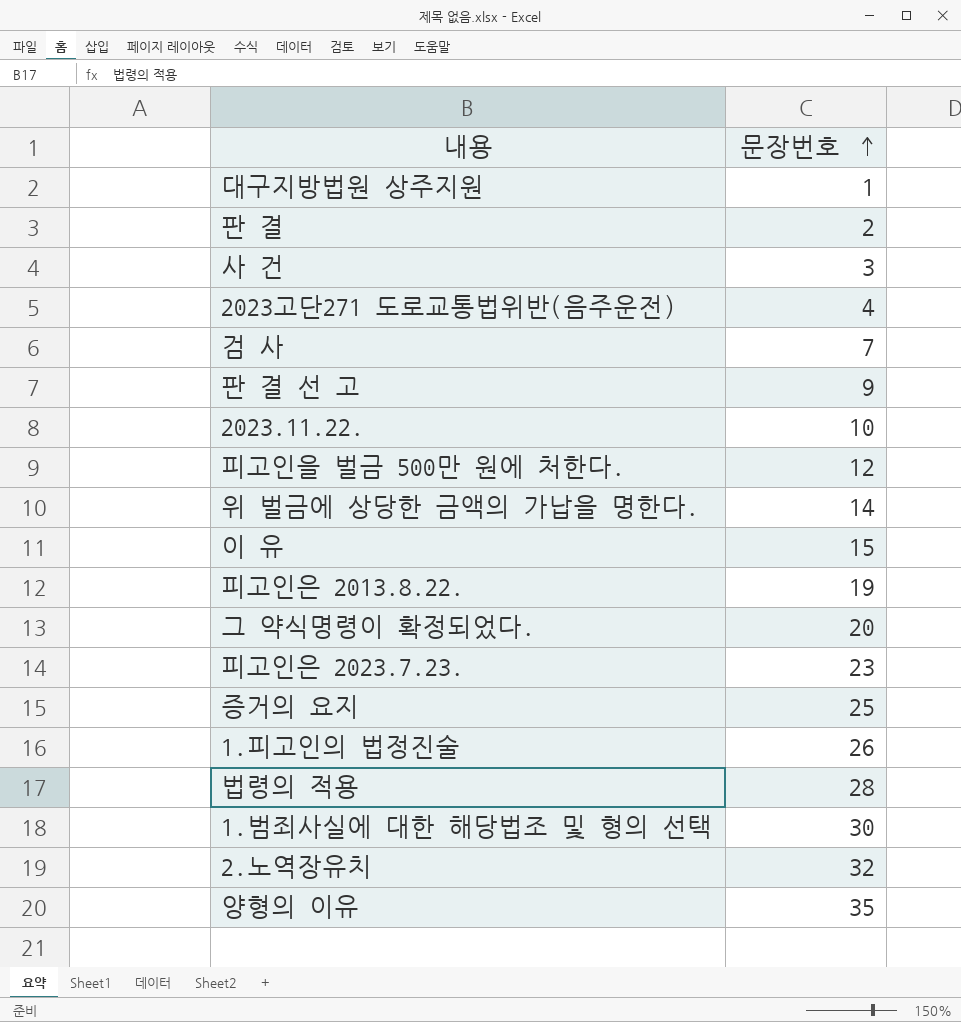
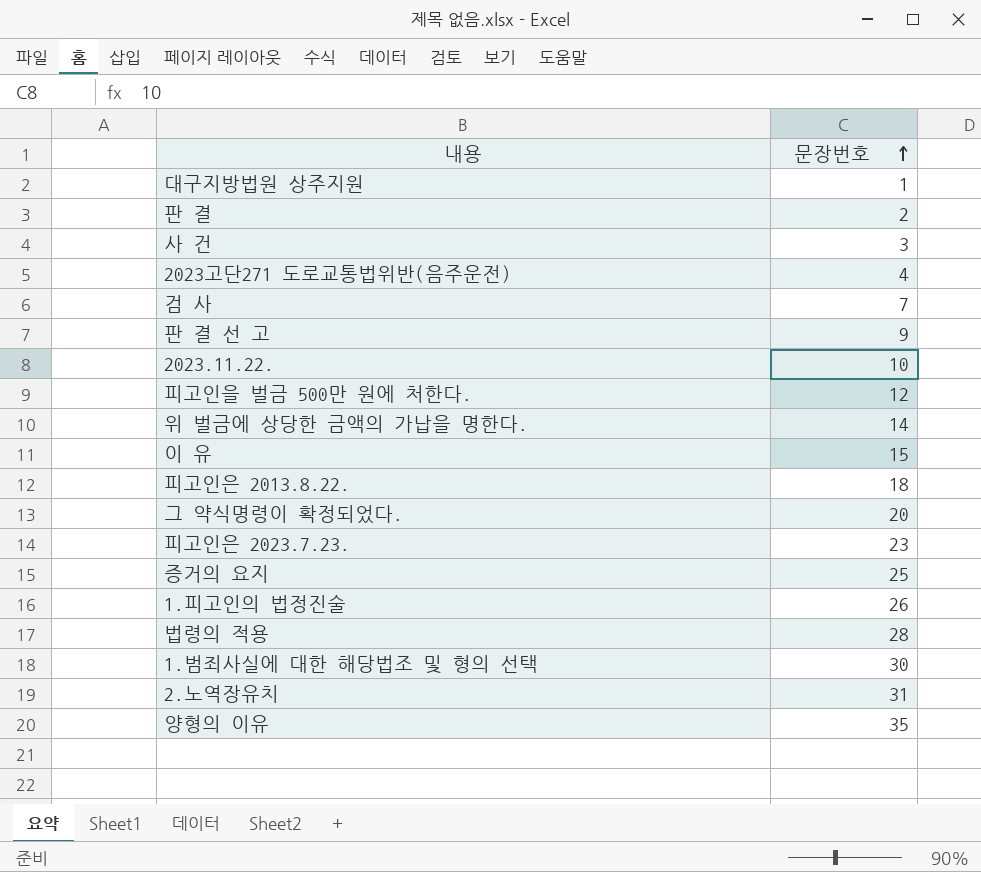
피고인은 2013.8.22. | 문장번호: 19 -> 18
2.노역장유치 | 문장번호: 32 -> 31

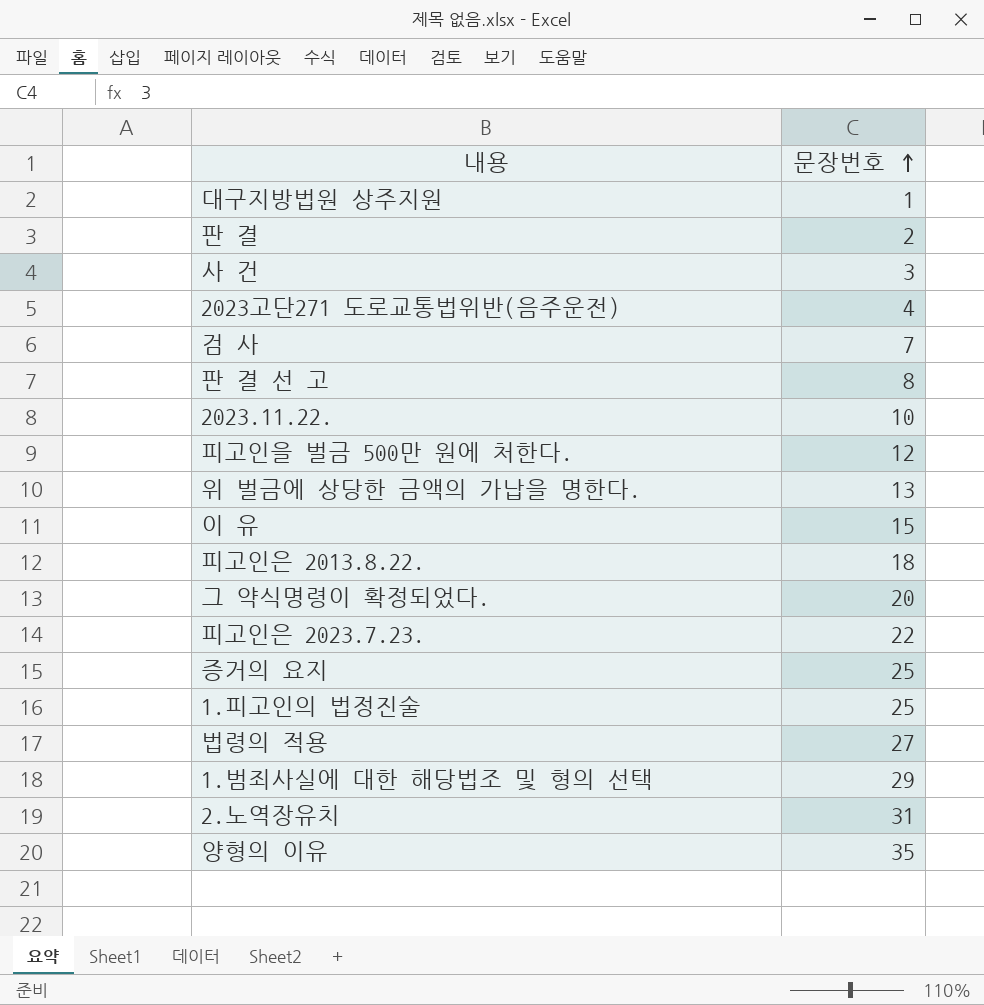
판 결 선 고 | 문장번호: 9 -> 8
위 벌금에 상당한 금액의 가납을 명한다. | 문장번호: 14 -> 13
피고인은 2023.7.23. | 문장번호: 23 -> 22
1.피고인의 법정진술 | 문장번호: 26 -> 25
법령의 적용 | 문장번호: 28 -> 27
1.범죄사실에 대한 해당법조 및 형의 선택 | 문장번호: 30 -> 29

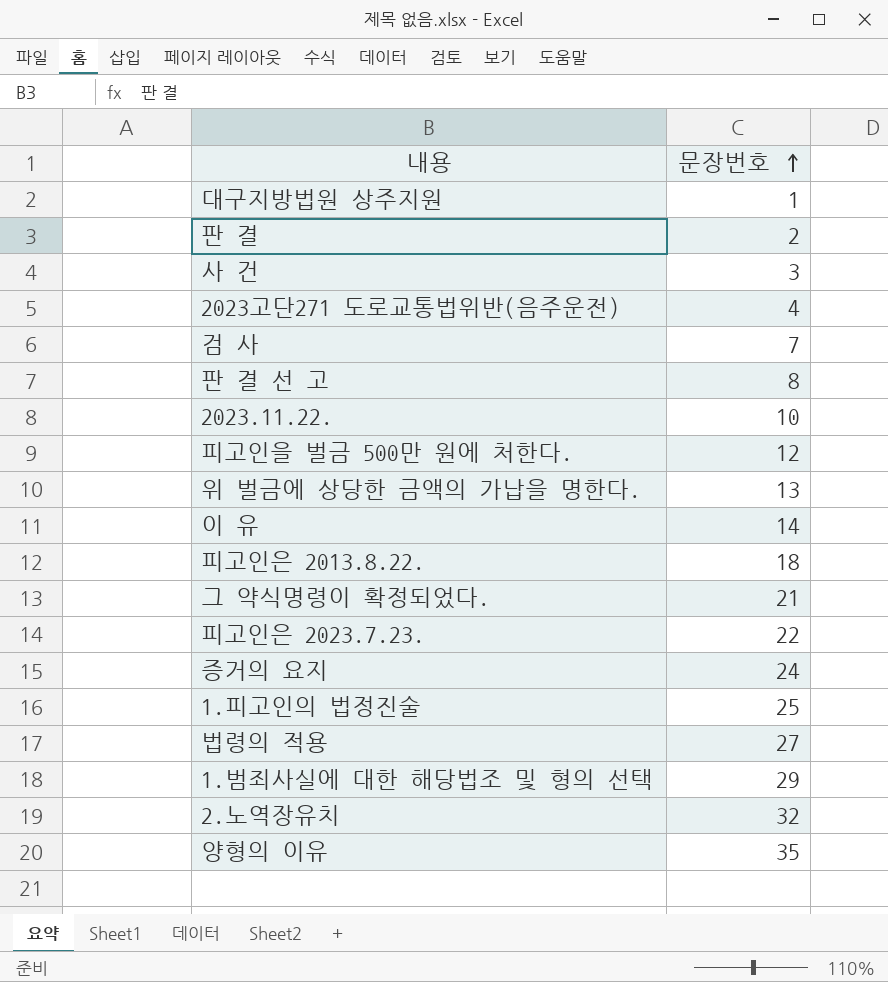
이 유 | 문장번호: 15 -> 14
그 약식명령이 확정되었다. | 문장번호: 20 -> 21
증거의 요지 | 문장번호: 25 -> 24
2.노역장유치 | 문장번호: 31 -> 32

